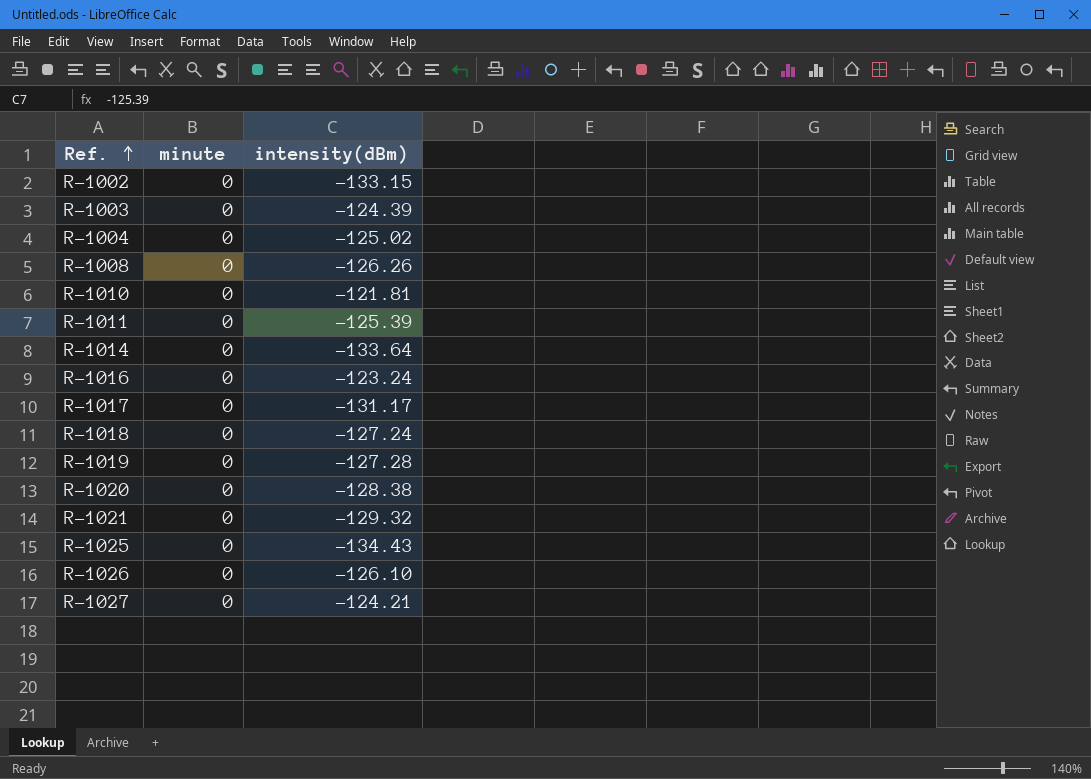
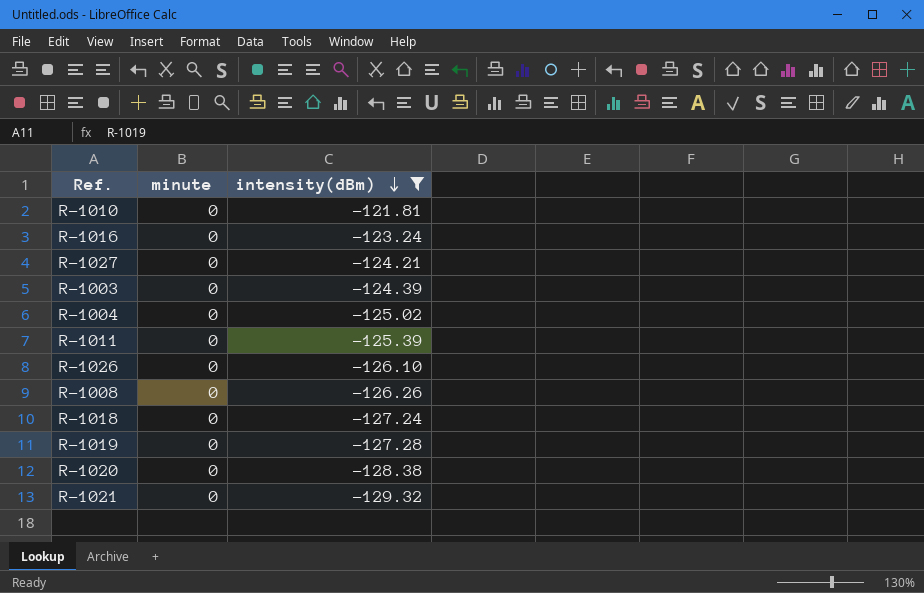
filter: none -> intensity(dBm) >= -129.32
row order: Ref. ascending -> intensity(dBm) descending

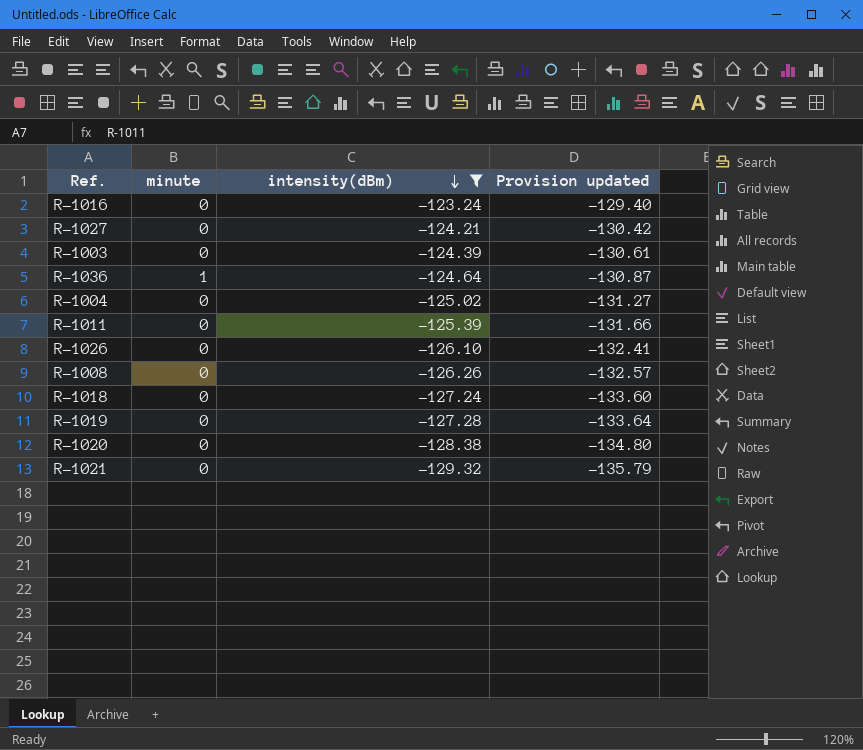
column Provision updated | formula: none -> [intensity(dBm)] * 1.05
row R-1010: 0 | -121.81 -> none
row R-1036: none -> 1 | -124.64 | -130.87

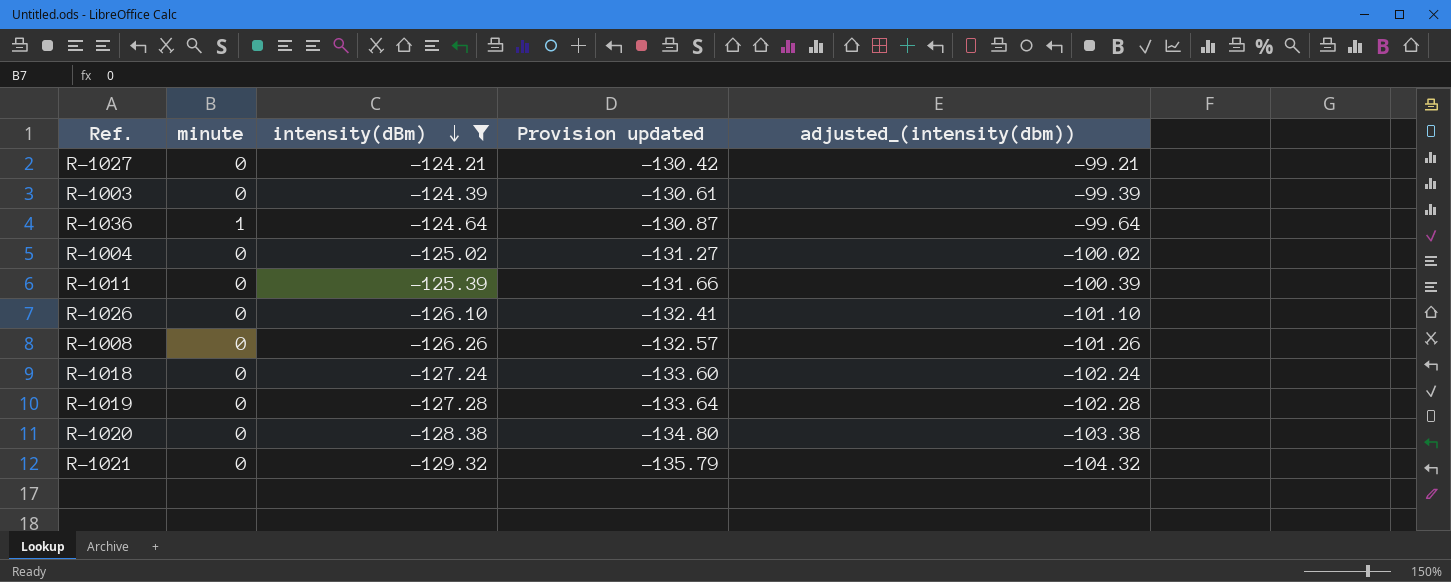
column adjusted_(intensity(dbm)) | formula: none -> [intensity(dBm)] + 25
row R-1016: 0 | -123.24 | -129.40 -> none

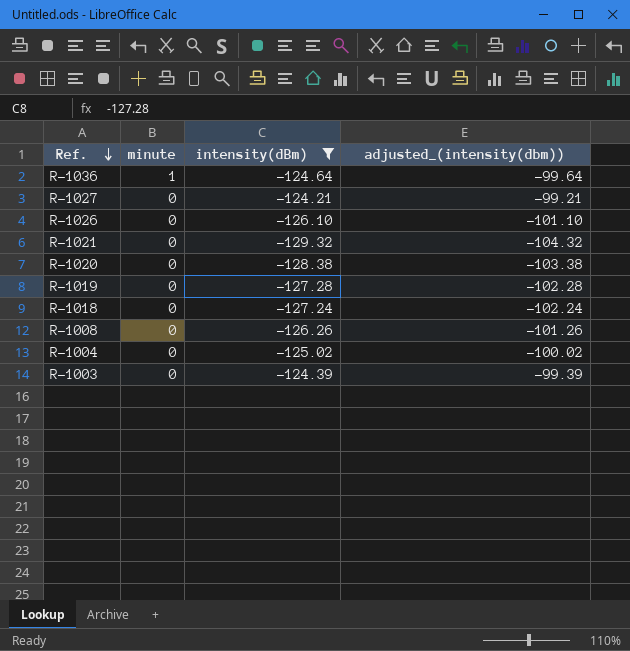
row order: intensity(dBm) descending -> Ref. descending
column Provision updated | formula: [intensity(dBm)] * 1.05 -> none
row R-1011: 0 | -125.39 | -131.66 | -100.39 -> none

